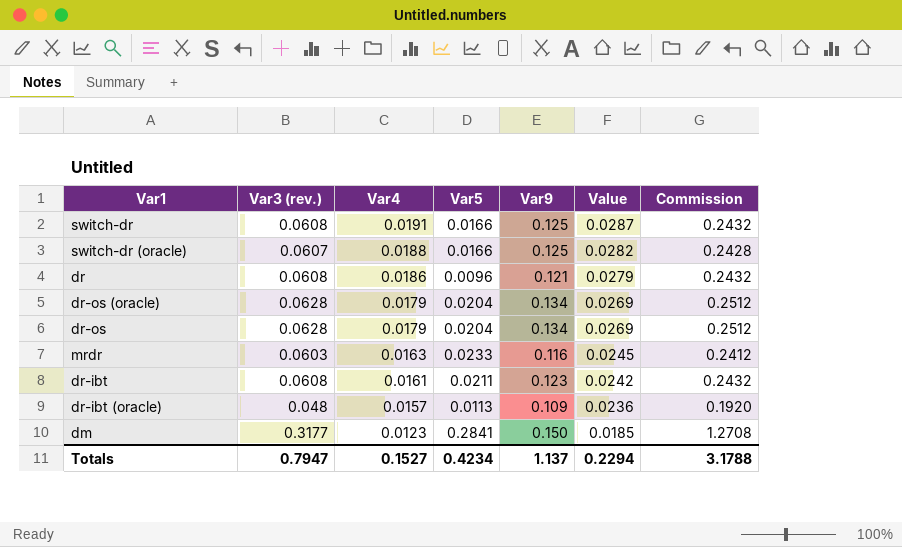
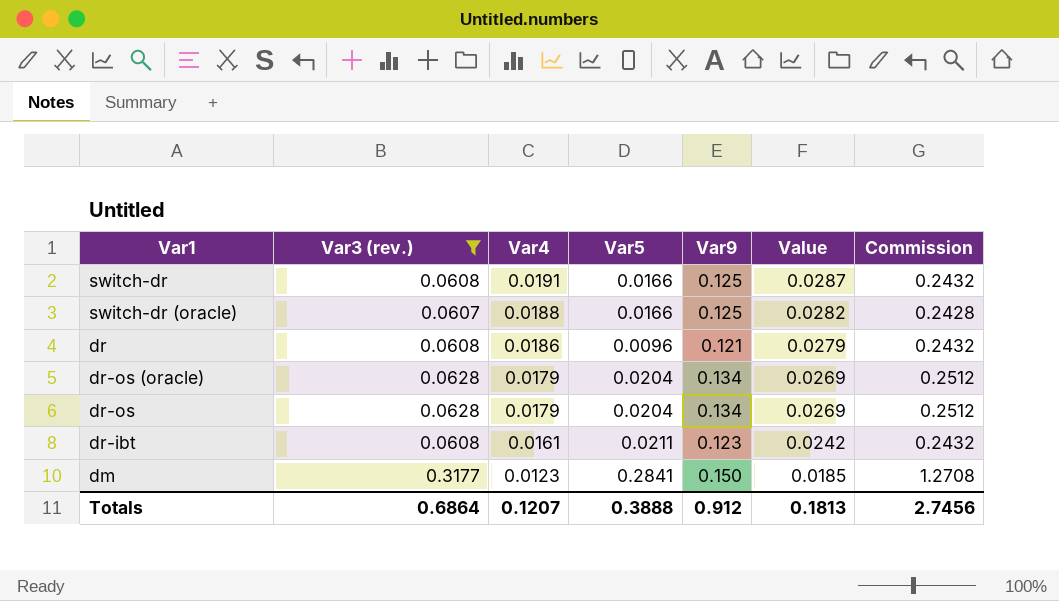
filter: none -> Var3 (rev.) >= 0.0607
Totals | Var3 (rev.): 0.7947 -> 0.6864
Totals | Var4: 0.1527 -> 0.1207
Totals | Var5: 0.4234 -> 0.3888
Totals | Var9: 1.137 -> 0.912
Totals | Value: 0.2294 -> 0.1813
Totals | Commission: 3.1788 -> 2.7456

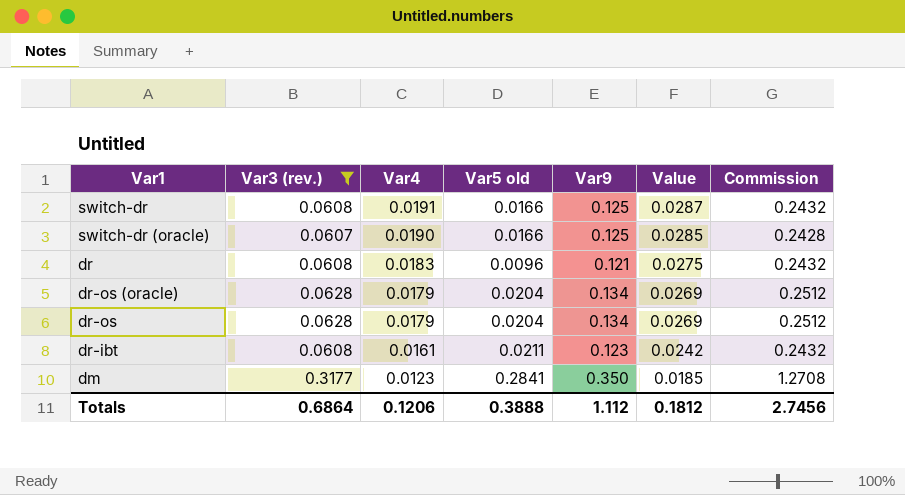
column name: Var5 -> Var5 old
switch-dr (oracle) | Var4: 0.0188 -> 0.0190
switch-dr (oracle) | Value: 0.0282 -> 0.0285
dr | Var4: 0.0186 -> 0.0183
dr | Value: 0.0279 -> 0.0275
dm | Var9: 0.150 -> 0.350
Totals | Var4: 0.1207 -> 0.1206
Totals | Var9: 0.912 -> 1.112
Totals | Value: 0.1813 -> 0.1812

